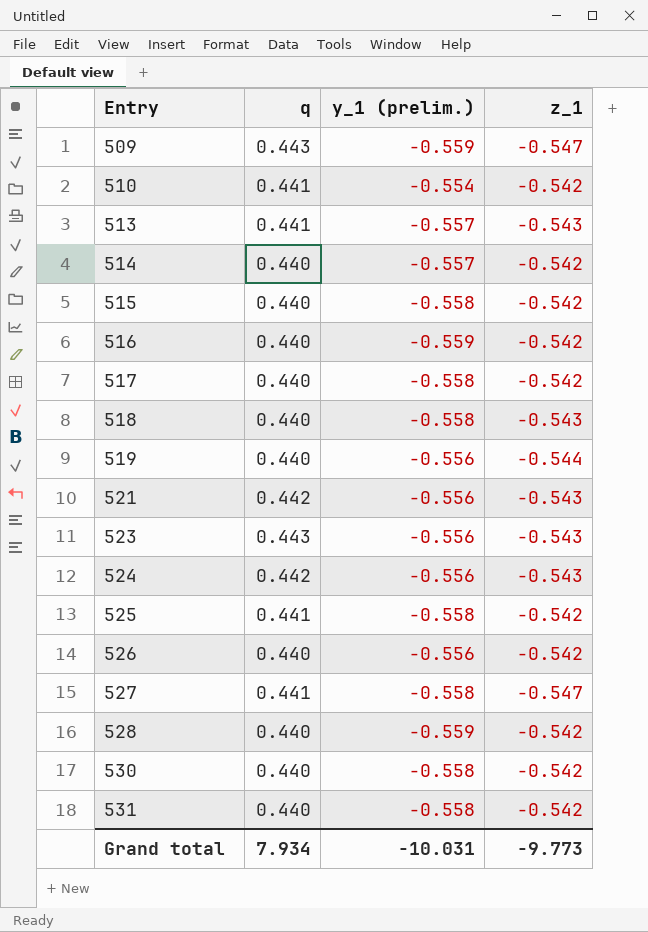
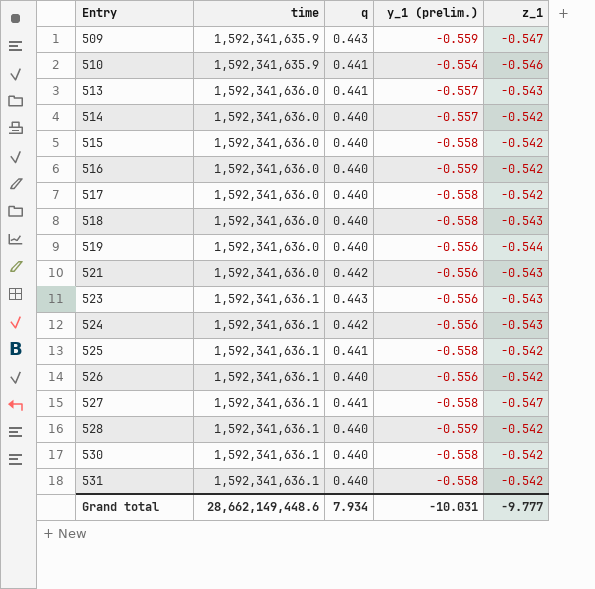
column time | position: none -> 2
510 | z_1: -0.542 -> -0.546
Grand total | z_1: -9.773 -> -9.777

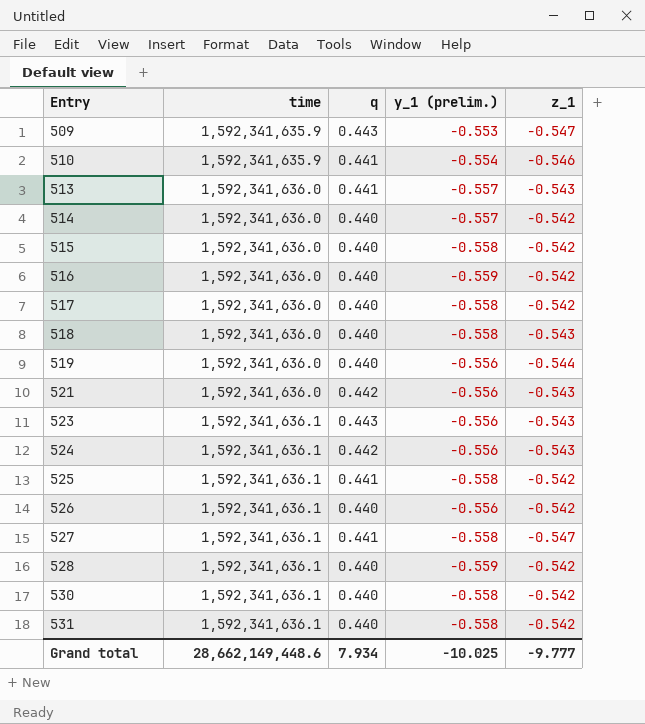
509 | y_1 (prelim.): -0.559 -> -0.553
Grand total | y_1 (prelim.): -10.031 -> -10.025

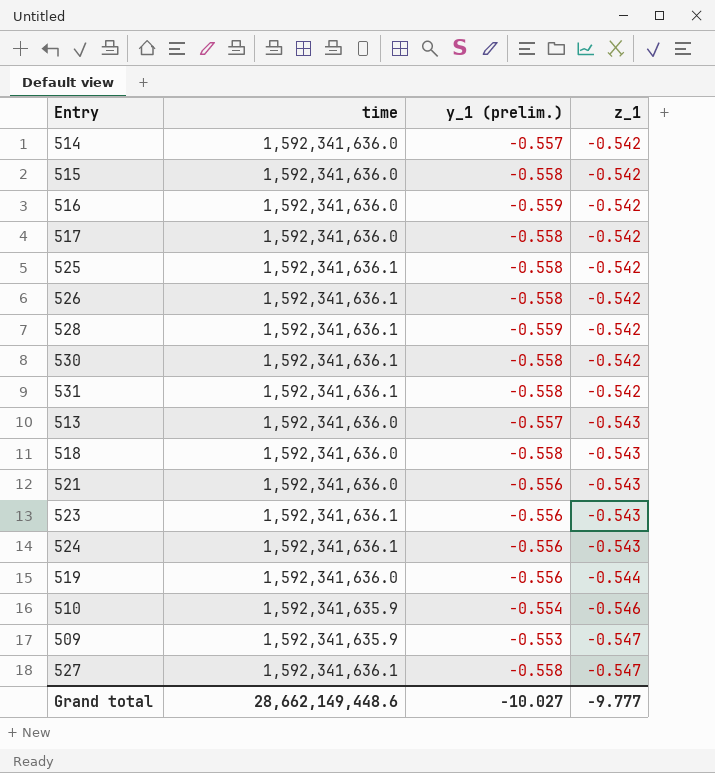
row order: Entry ascending -> z_1 descending
column q | position: 3 -> none
526 | y_1 (prelim.): -0.556 -> -0.558
Grand total | y_1 (prelim.): -10.025 -> -10.027

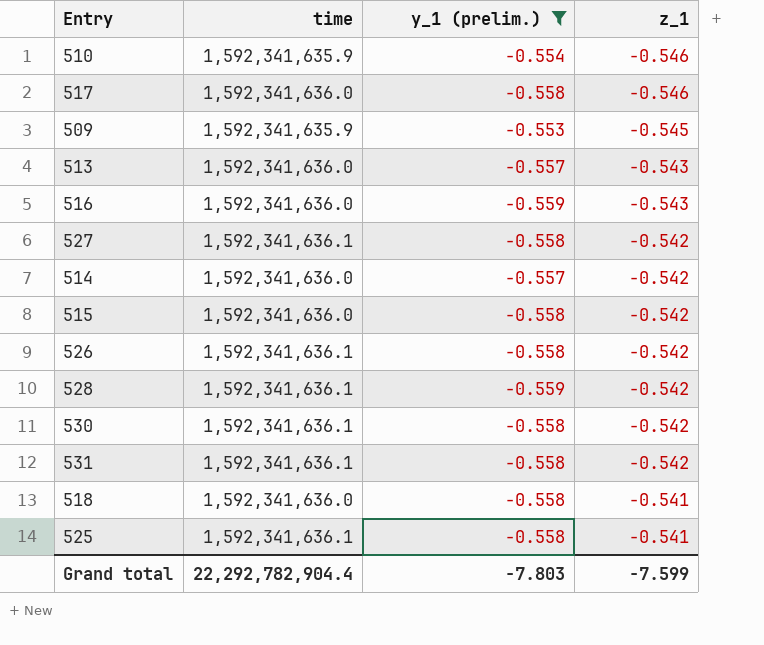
filter: none -> y_1 (prelim.) != -0.556
row order: z_1 descending -> z_1 ascending
517 | z_1: -0.542 -> -0.546
509 | z_1: -0.547 -> -0.545
516 | z_1: -0.542 -> -0.543
527 | z_1: -0.547 -> -0.542
518 | z_1: -0.543 -> -0.541
525 | z_1: -0.542 -> -0.541
Grand total | time: 28,662,149,448.6 -> 22,292,782,904.4
Grand total | y_1 (prelim.): -10.027 -> -7.803
Grand total | z_1: -9.777 -> -7.599

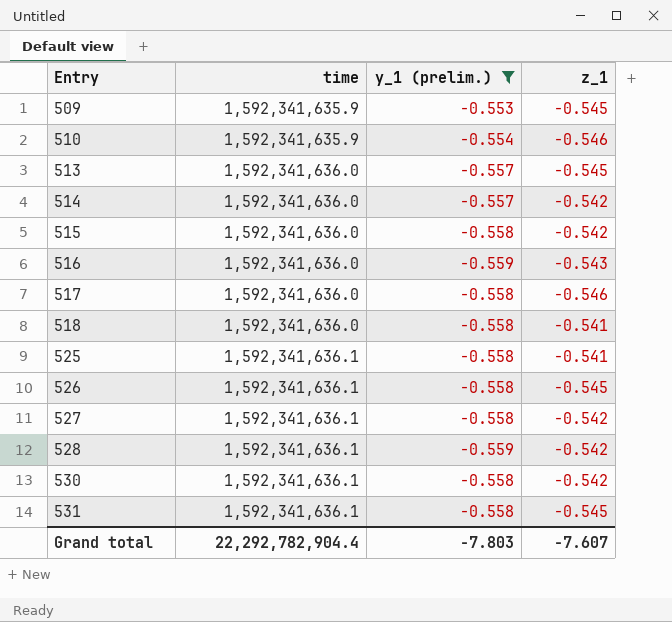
row order: z_1 ascending -> Entry ascending
513 | z_1: -0.543 -> -0.545
526 | z_1: -0.542 -> -0.545
531 | z_1: -0.542 -> -0.545
Grand total | z_1: -7.599 -> -7.607

